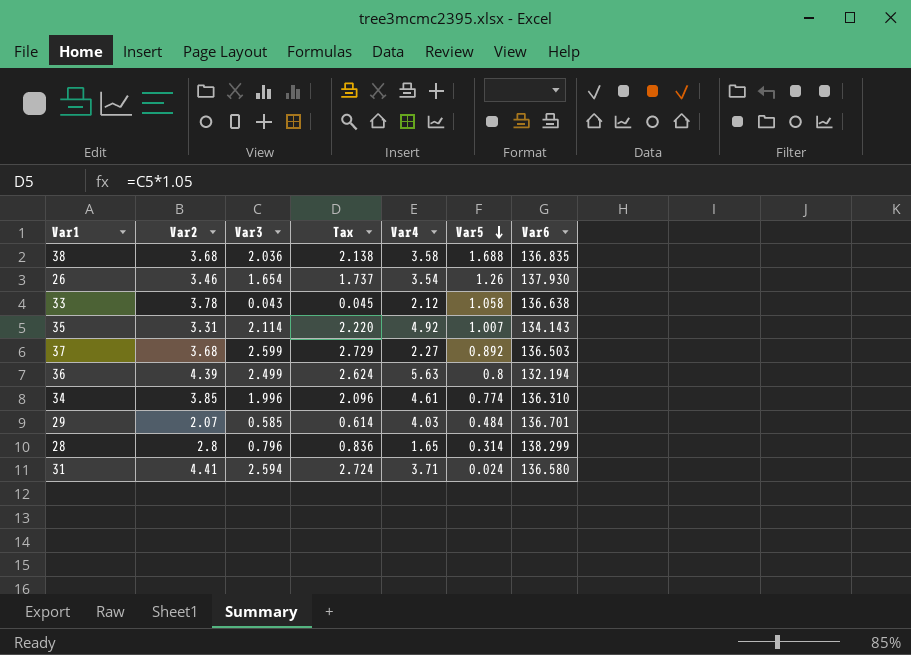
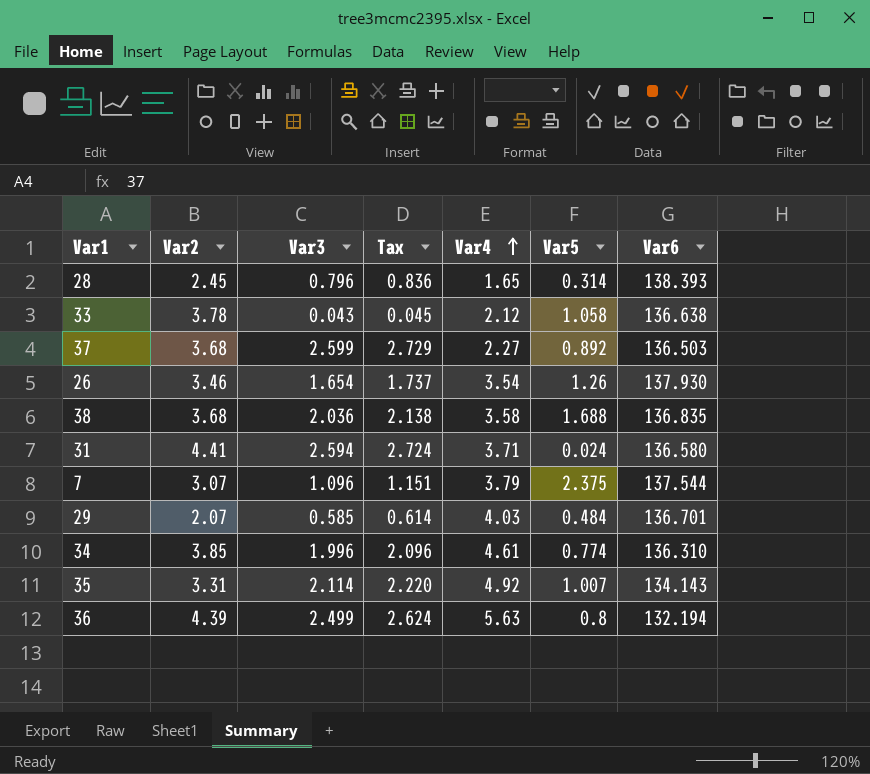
row order: Var5 descending -> Var4 ascending
28 | Var2: 2.8 -> 2.45
28 | Var6: 138.299 -> 138.393
row 7: none -> 3.07 | 1.096 | 1.151 | 3.79 | 2.375 | 137.544

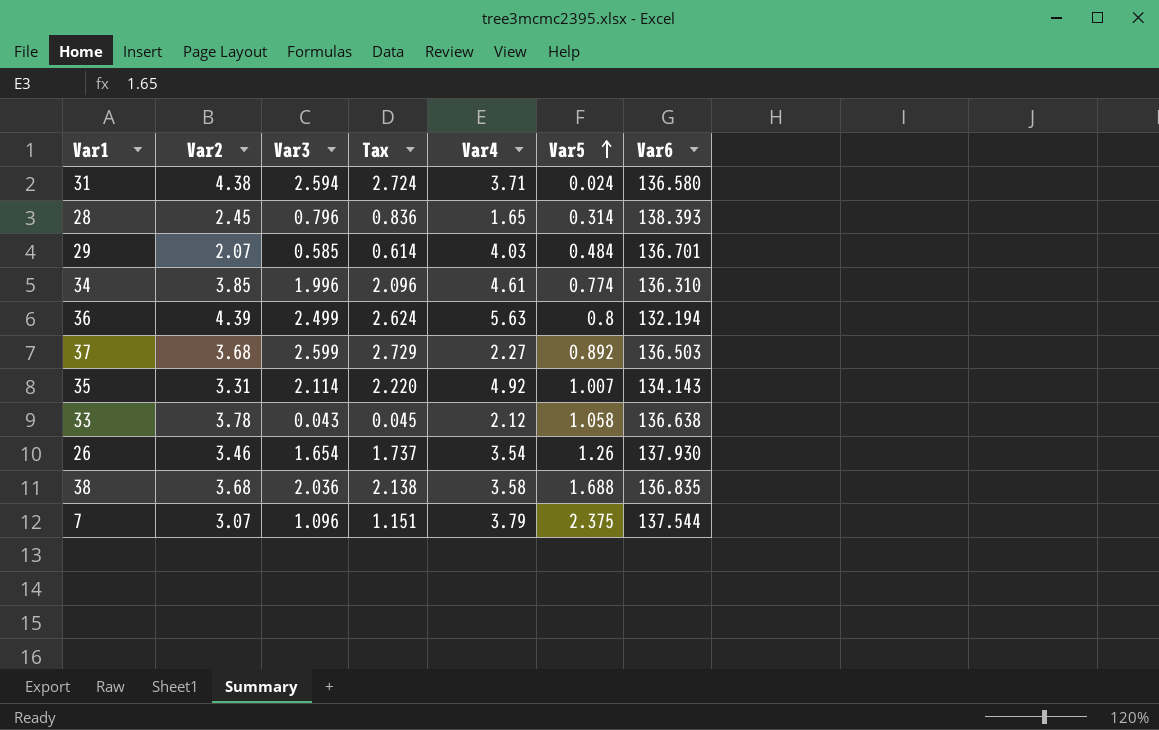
row order: Var4 ascending -> Var5 ascending
31 | Var2: 4.41 -> 4.38

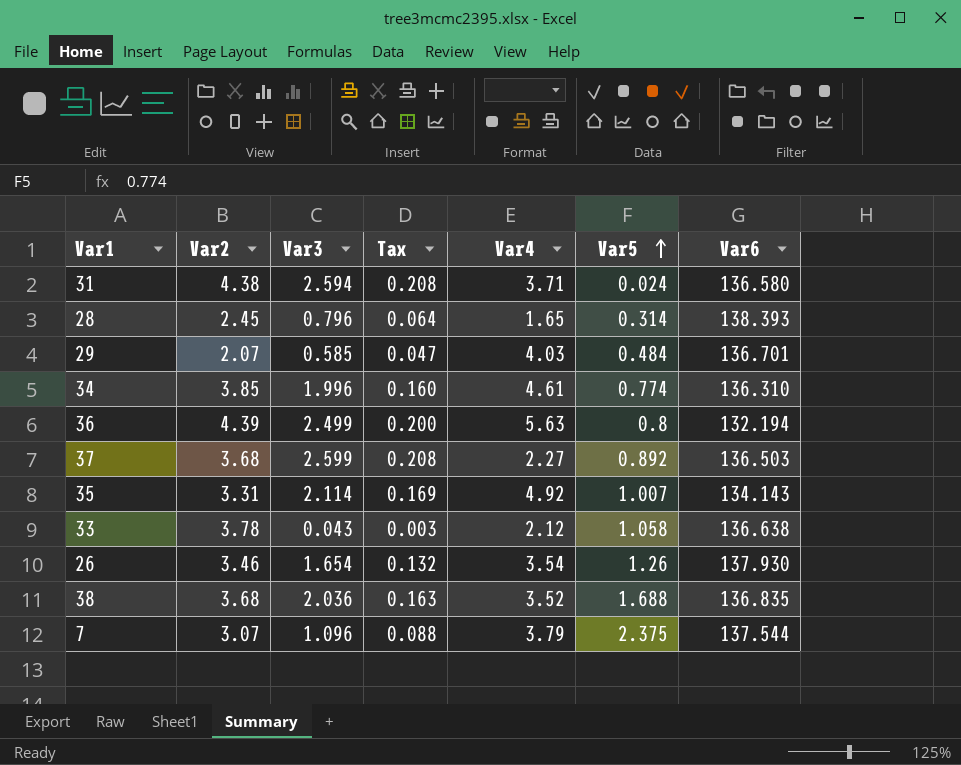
column Tax | formula: [Var3] * 1.05 -> [Var3] * 0.08
38 | Var4: 3.58 -> 3.52

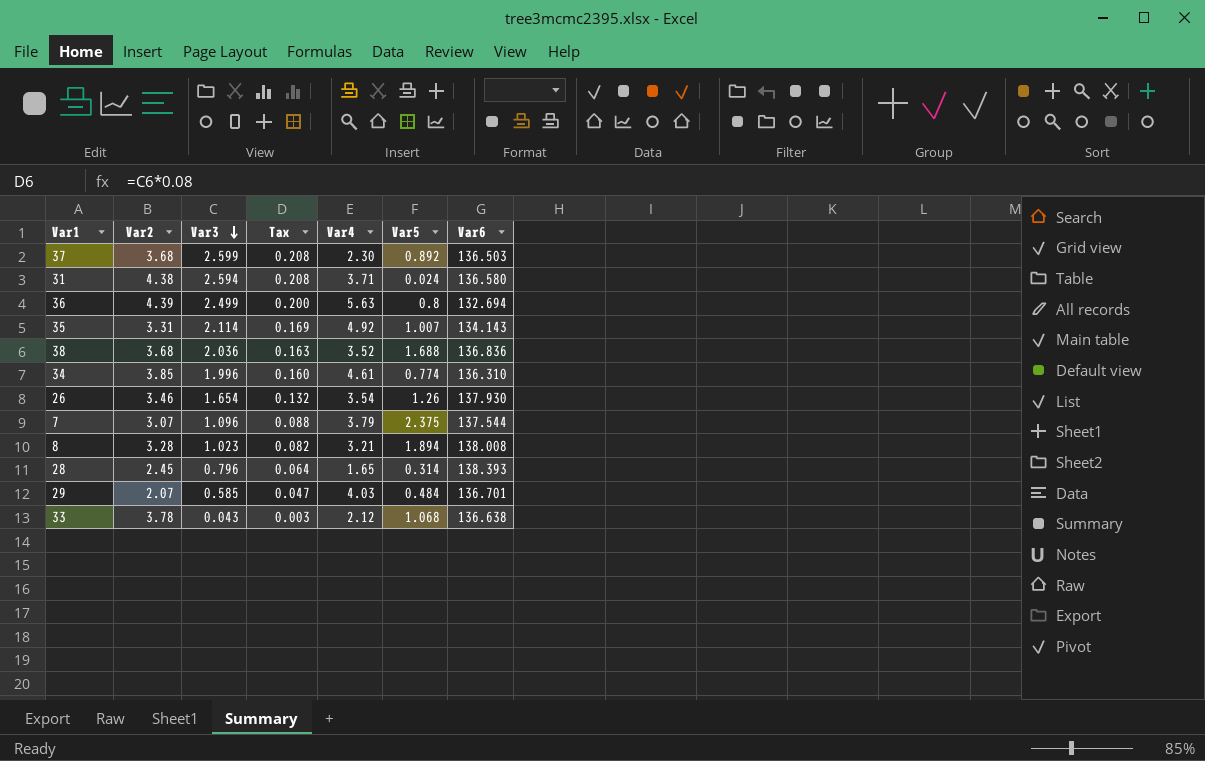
row order: Var5 ascending -> Var3 descending
37 | Var4: 2.27 -> 2.30
36 | Var6: 132.194 -> 132.694
38 | Var6: 136.835 -> 136.836
row 8: none -> 3.28 | 1.023 | 0.082 | 3.21 | 1.894 | 138.008
33 | Var5: 1.058 -> 1.068

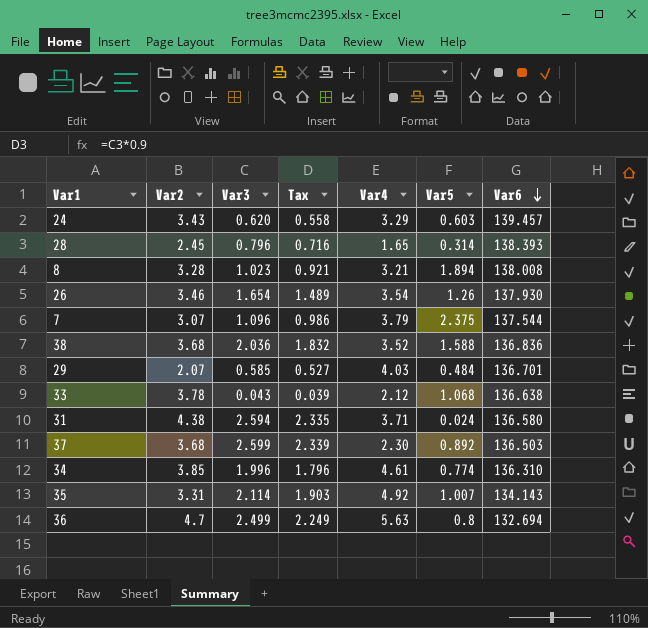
row order: Var3 descending -> Var6 descending
column Tax | formula: [Var3] * 0.08 -> [Var3] * 0.9
row 24: none -> 3.43 | 0.620 | 0.558 | 3.29 | 0.603 | 139.457
38 | Var5: 1.688 -> 1.588
36 | Var2: 4.39 -> 4.7

